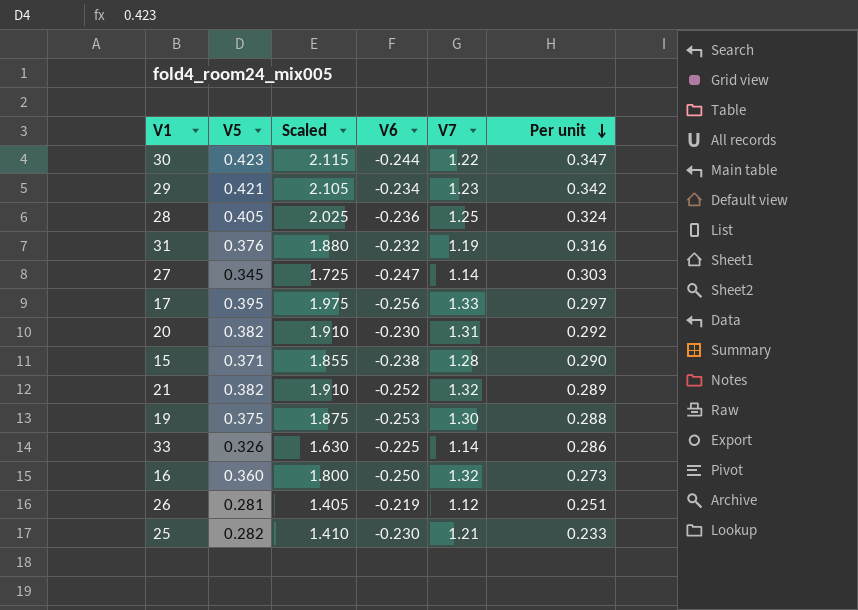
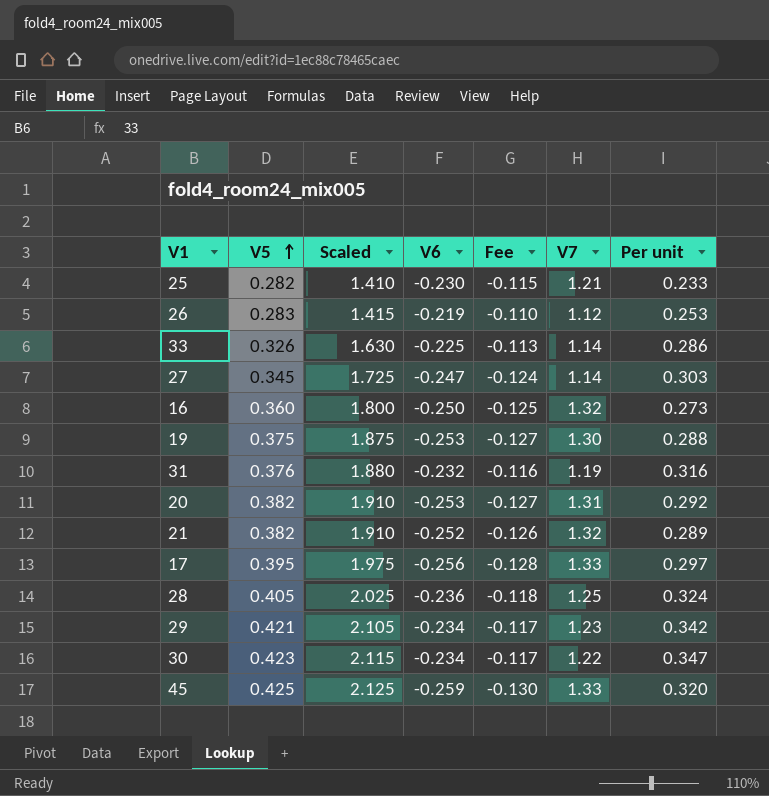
row order: Per unit descending -> V5 ascending
column Fee | formula: none -> [V6] * 0.5
row 15: 0.371 | 1.855 | -0.238 | 1.28 | 0.290 -> none
26 | V5: 0.281 -> 0.283
26 | Scaled: 1.405 -> 1.415
26 | Per unit: 0.251 -> 0.253
20 | V6: -0.230 -> -0.253
30 | V6: -0.244 -> -0.234
row 45: none -> 0.425 | 2.125 | -0.259 | -0.130 | 1.33 | 0.320

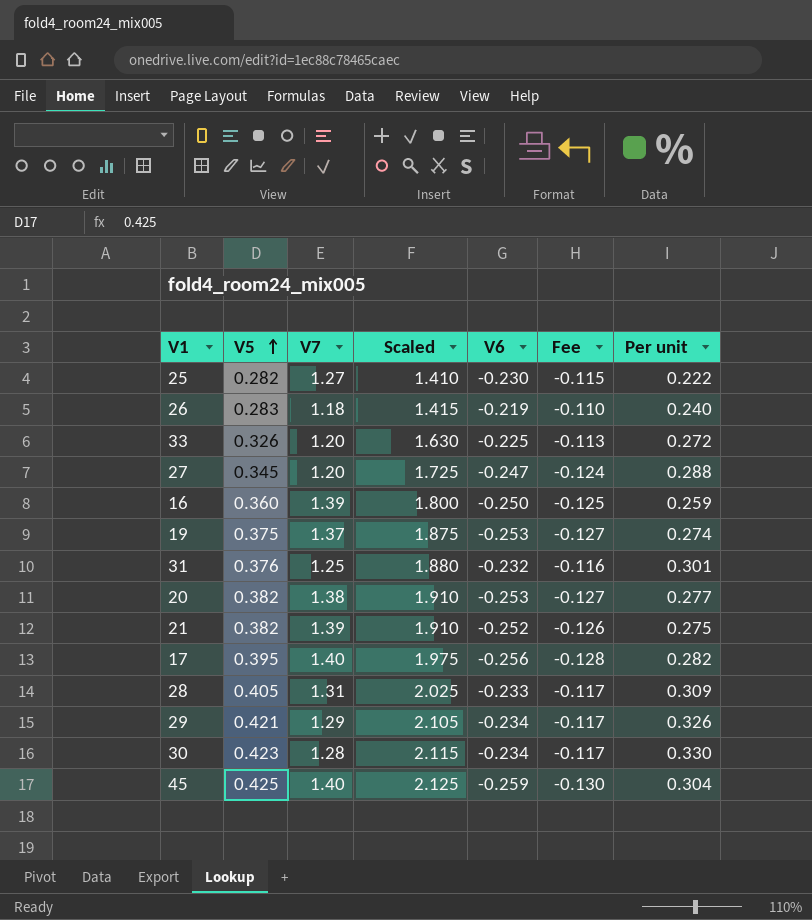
column V7 | position: 6 -> 3
25 | V7: 1.21 -> 1.27
25 | Per unit: 0.233 -> 0.222
26 | V7: 1.12 -> 1.18
26 | Per unit: 0.253 -> 0.240
33 | V7: 1.14 -> 1.20
33 | Per unit: 0.286 -> 0.272
27 | V7: 1.14 -> 1.20
27 | Per unit: 0.303 -> 0.288
16 | V7: 1.32 -> 1.39
16 | Per unit: 0.273 -> 0.259
19 | V7: 1.30 -> 1.37
19 | Per unit: 0.288 -> 0.274
31 | V7: 1.19 -> 1.25
31 | Per unit: 0.316 -> 0.301
20 | V7: 1.31 -> 1.38
20 | Per unit: 0.292 -> 0.277
21 | V7: 1.32 -> 1.39
21 | Per unit: 0.289 -> 0.275
17 | V7: 1.33 -> 1.40
17 | Per unit: 0.297 -> 0.282
28 | V7: 1.25 -> 1.31
28 | V6: -0.236 -> -0.233
28 | Fee: -0.118 -> -0.117
28 | Per unit: 0.324 -> 0.309
29 | V7: 1.23 -> 1.29
29 | Per unit: 0.342 -> 0.326
30 | V7: 1.22 -> 1.28
30 | Per unit: 0.347 -> 0.330
45 | V7: 1.33 -> 1.40
45 | Per unit: 0.320 -> 0.304

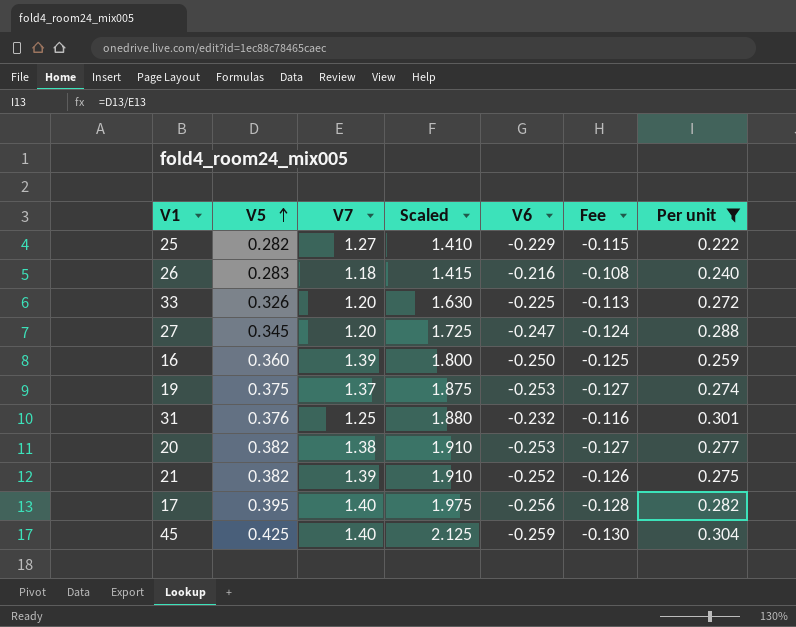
filter: none -> Per unit <= 0.304
25 | V6: -0.230 -> -0.229
26 | V6: -0.219 -> -0.216
26 | Fee: -0.110 -> -0.108

